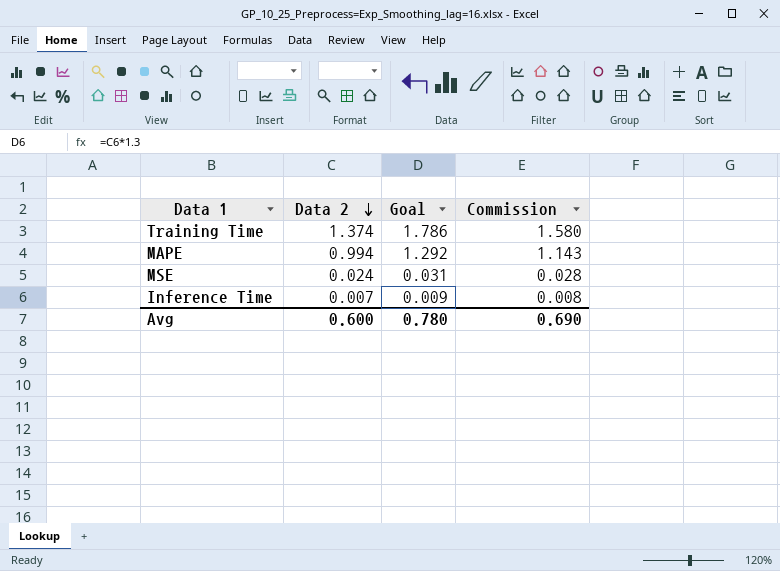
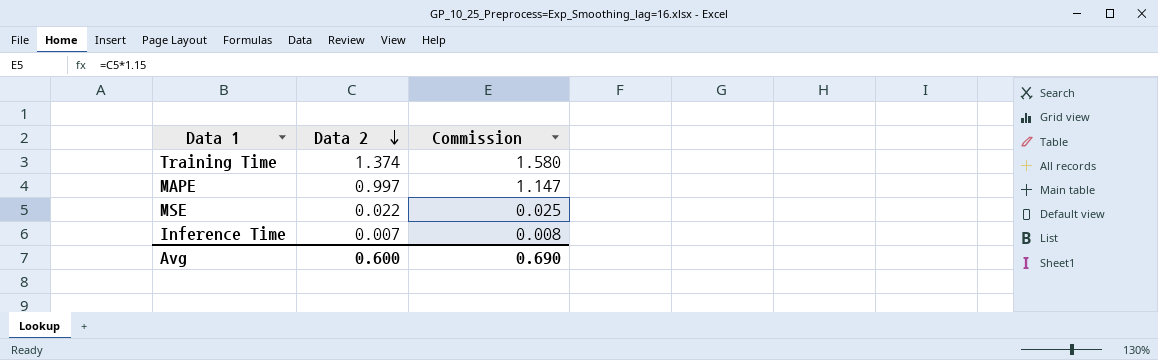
column Goal | formula: [Data 2] * 1.3 -> none
MAPE | Data 2: 0.994 -> 0.997
MAPE | Commission: 1.143 -> 1.147
MSE | Data 2: 0.024 -> 0.022
MSE | Commission: 0.028 -> 0.025

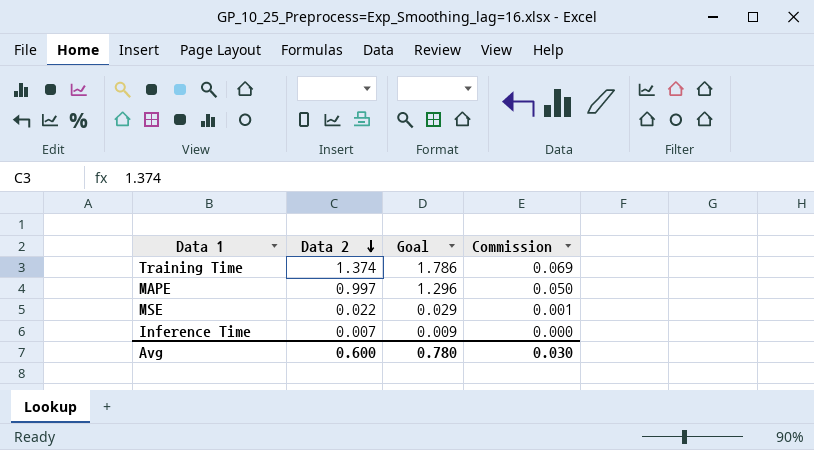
column Goal | formula: none -> [Data 2] * 1.3
column Commission | formula: [Data 2] * 1.15 -> [Data 2] * 0.05
Avg | Commission: 0.690 -> 0.030

